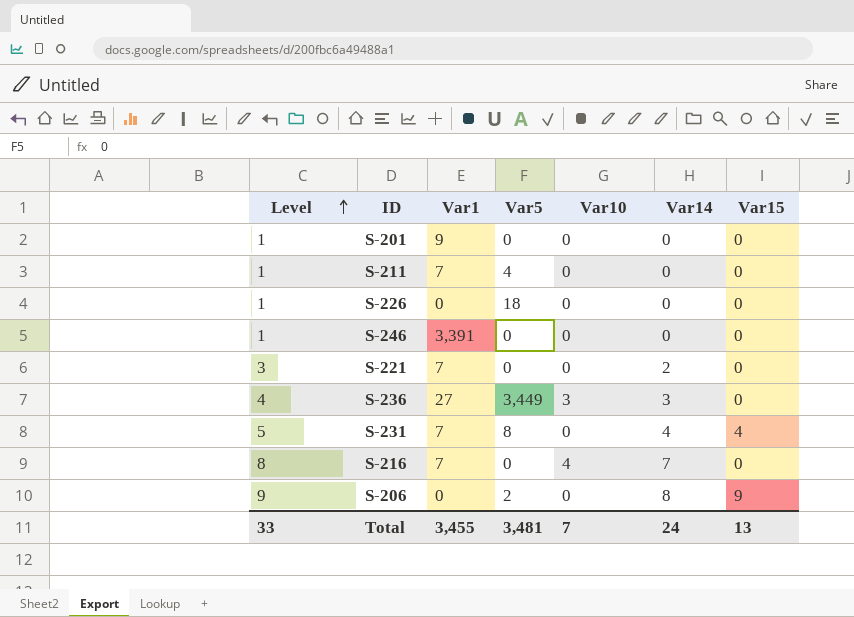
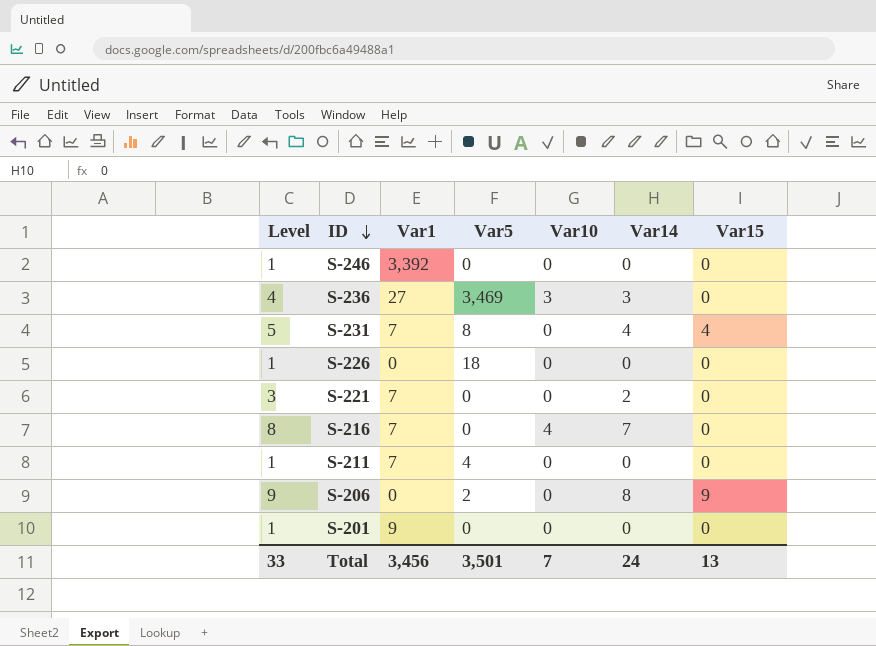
row order: Level ascending -> ID descending
S-246 | Var1: 3,391 -> 3,392
S-236 | Var5: 3,449 -> 3,469
Total | Var1: 3,455 -> 3,456
Total | Var5: 3,481 -> 3,501

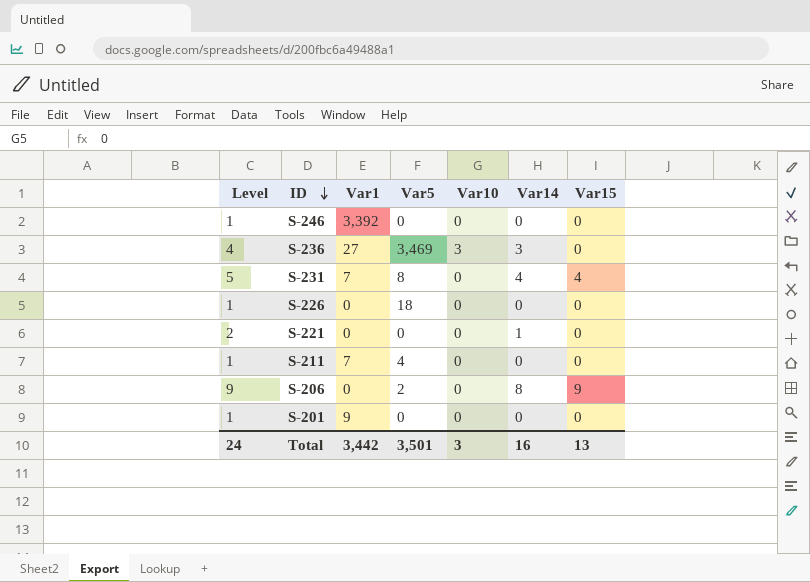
row S-216: 8 | 7 | 0 | 4 | 7 | 0 -> none
S-221 | Level: 3 -> 2
S-221 | Var1: 7 -> 0
S-221 | Var14: 2 -> 1
Total | Level: 33 -> 24
Total | Var1: 3,456 -> 3,442
Total | Var10: 7 -> 3
Total | Var14: 24 -> 16

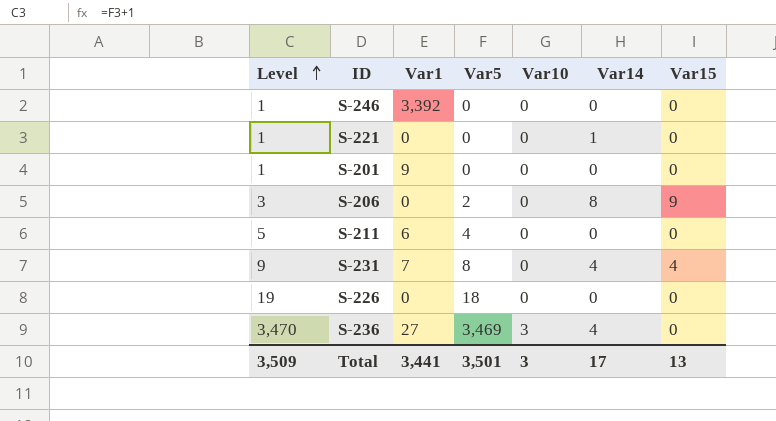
row order: ID descending -> Level ascending
column Level | formula: [Var14] + 1 -> [Var5] + 1
S-211 | Var1: 7 -> 6
S-236 | Var14: 3 -> 4
Total | Level: 24 -> 3,509
Total | Var1: 3,442 -> 3,441
Total | Var14: 16 -> 17

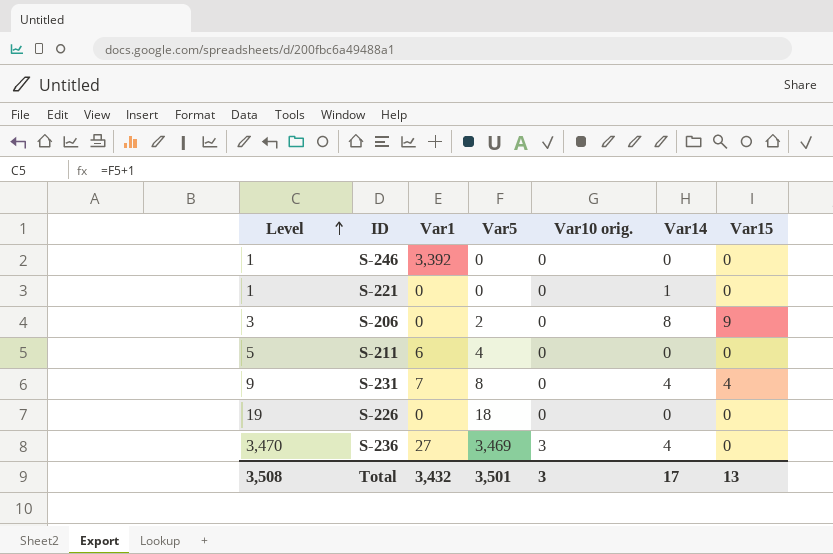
column name: Var10 -> Var10 orig.
row S-201: 1 | 9 | 0 | 0 | 0 | 0 -> none
Total | Level: 3,509 -> 3,508
Total | Var1: 3,441 -> 3,432

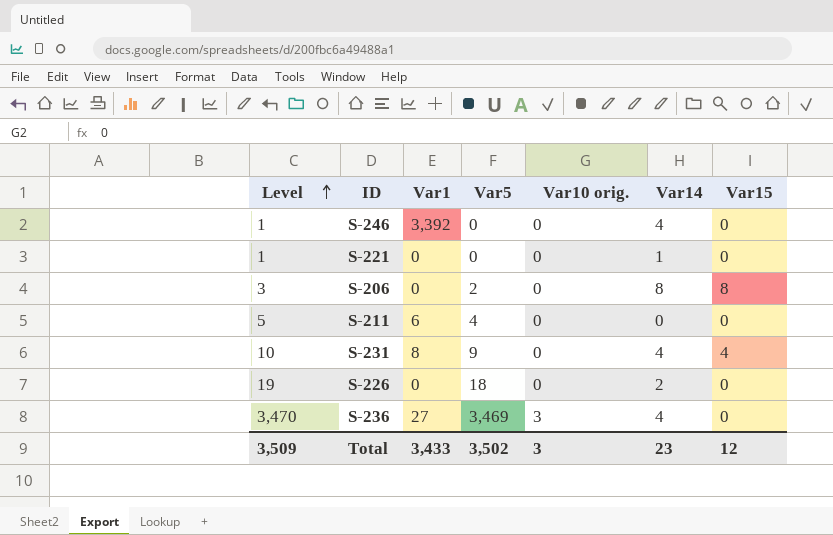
S-246 | Var14: 0 -> 4
S-206 | Var15: 9 -> 8
S-231 | Level: 9 -> 10
S-231 | Var1: 7 -> 8
S-231 | Var5: 8 -> 9
S-226 | Var14: 0 -> 2
Total | Level: 3,508 -> 3,509
Total | Var1: 3,432 -> 3,433
Total | Var5: 3,501 -> 3,502
Total | Var14: 17 -> 23
Total | Var15: 13 -> 12

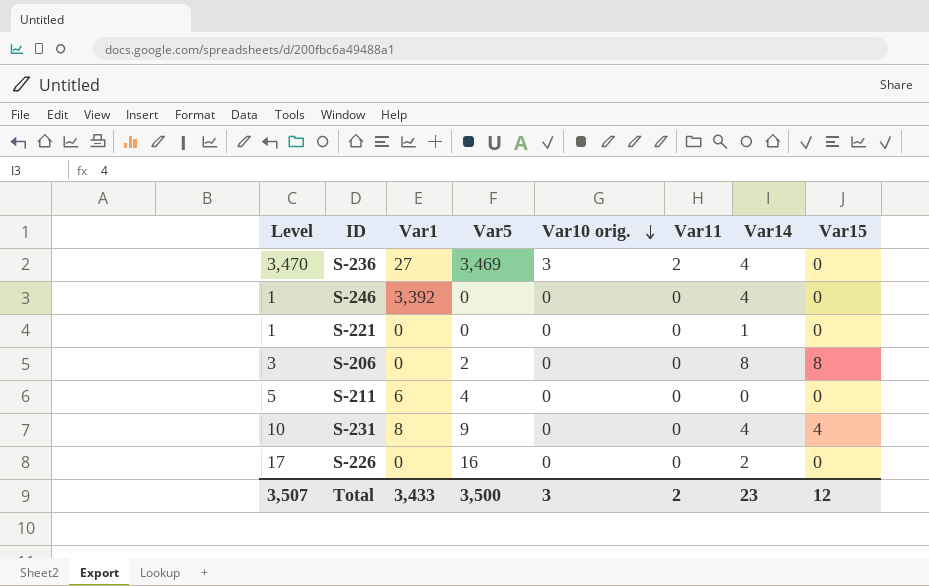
row order: Level ascending -> Var10 orig. descending
column Var11 | position: none -> 6
S-226 | Level: 19 -> 17
S-226 | Var5: 18 -> 16
Total | Level: 3,509 -> 3,507
Total | Var5: 3,502 -> 3,500

